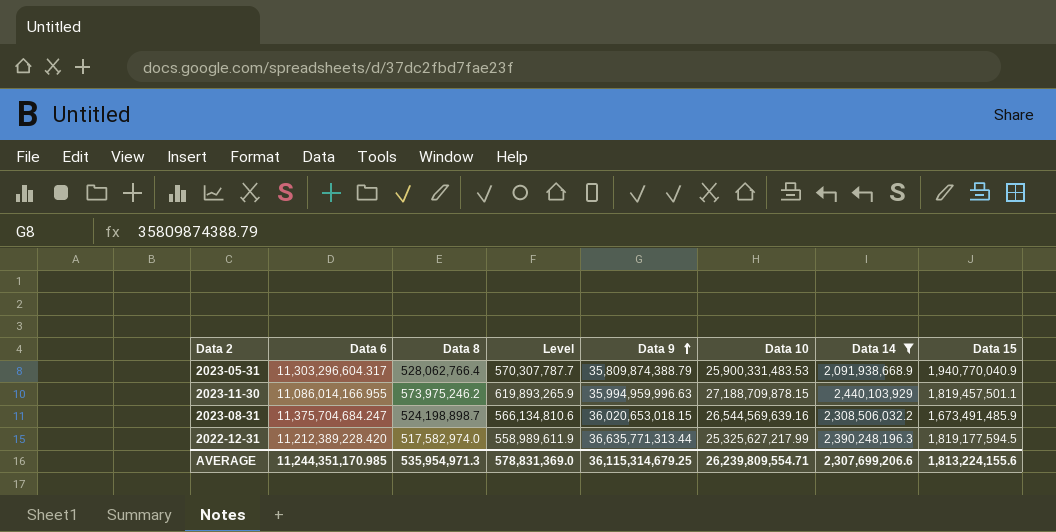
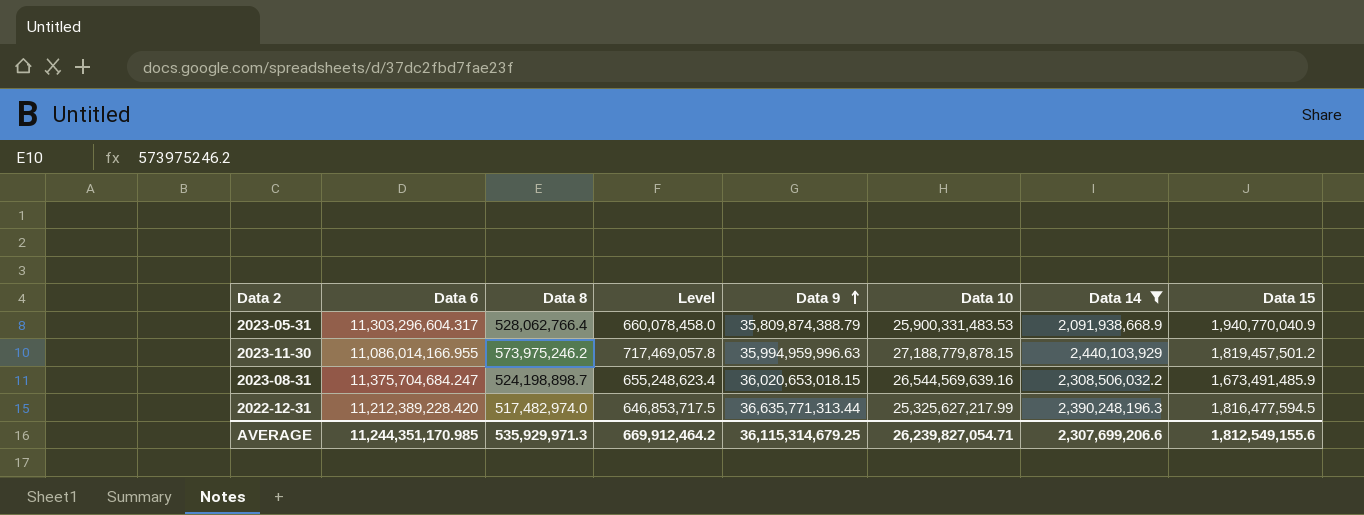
column Level | formula: [Data 8] * 1.08 -> [Data 8] * 1.25
2023-11-30 | Data 10: 27,188,709,878.15 -> 27,188,779,878.15
2023-11-30 | Data 15: 1,819,457,501.1 -> 1,819,457,501.2
2022-12-31 | Data 8: 517,582,974.0 -> 517,482,974.0
2022-12-31 | Data 15: 1,819,177,594.5 -> 1,816,477,594.5
AVERAGE | Data 8: 535,954,971.3 -> 535,929,971.3
AVERAGE | Level: 578,831,369.0 -> 669,912,464.2
AVERAGE | Data 10: 26,239,809,554.71 -> 26,239,827,054.71
AVERAGE | Data 15: 1,813,224,155.6 -> 1,812,549,155.6

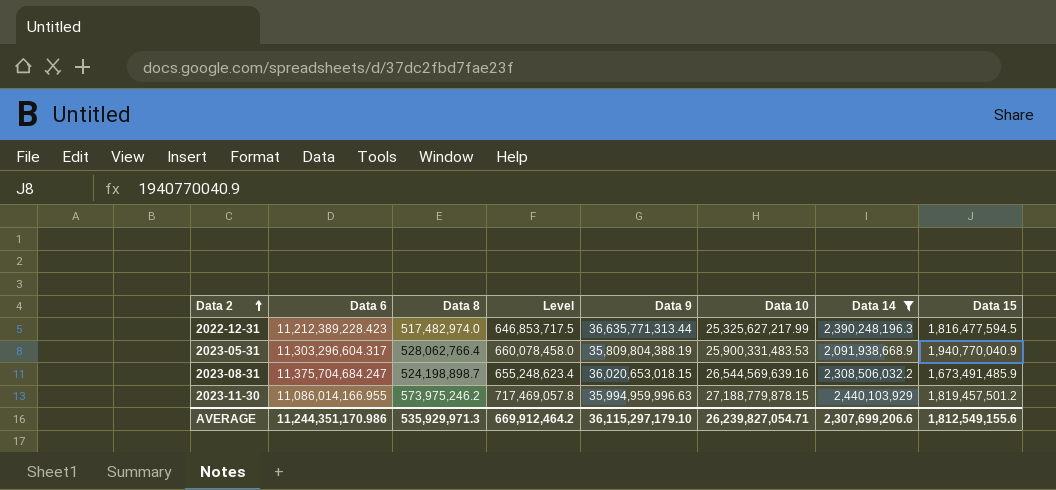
row order: Data 9 ascending -> Data 2 ascending
2022-12-31 | Data 6: 11,212,389,228.420 -> 11,212,389,228.423
2023-05-31 | Data 9: 35,809,874,388.79 -> 35,809,804,388.19
AVERAGE | Data 6: 11,244,351,170.985 -> 11,244,351,170.986
AVERAGE | Data 9: 36,115,314,679.25 -> 36,115,297,179.10

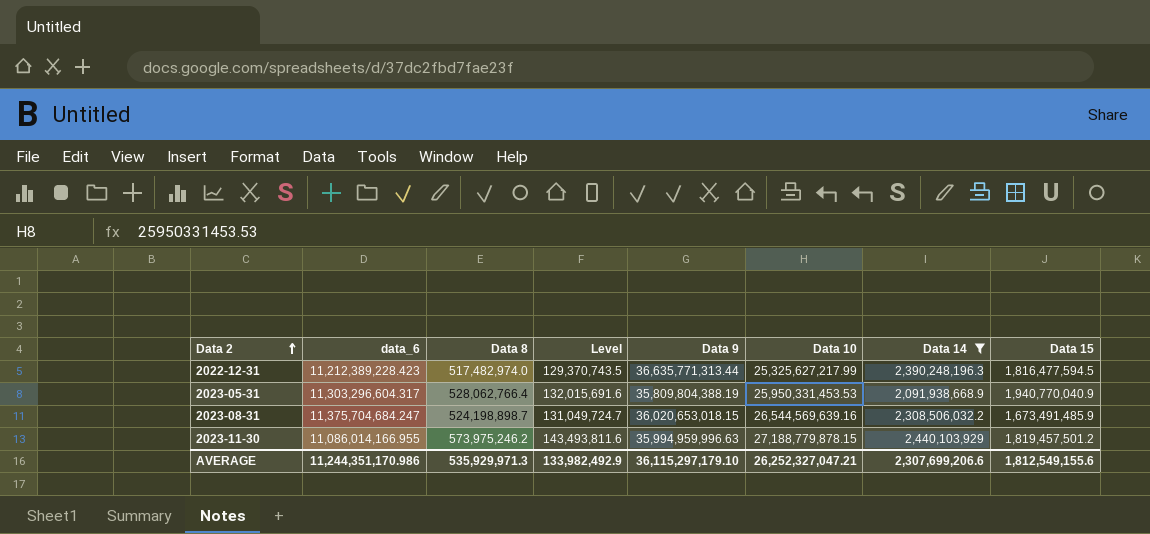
column name: Data 6 -> data_6
column Level | formula: [Data 8] * 1.25 -> [Data 8] * 0.25
2023-05-31 | Data 10: 25,900,331,483.53 -> 25,950,331,453.53
AVERAGE | Level: 669,912,464.2 -> 133,982,492.9
AVERAGE | Data 10: 26,239,827,054.71 -> 26,252,327,047.21

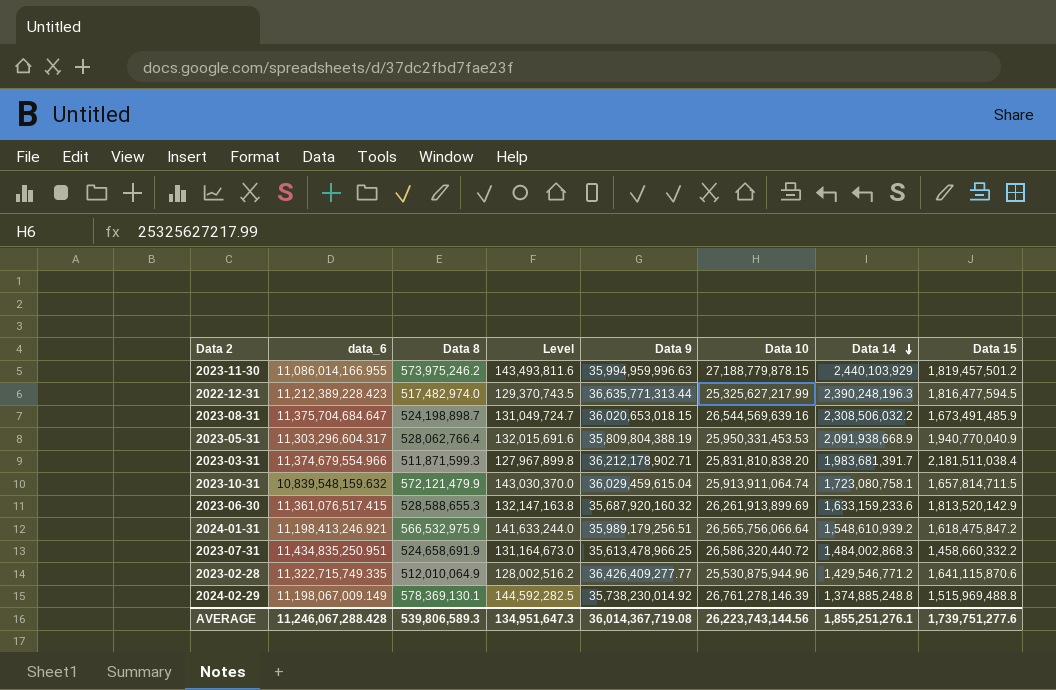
filter: Data 14 >= 2,091,938,668.9 -> none
row order: Data 2 ascending -> Data 14 descending
2023-08-31 | data_6: 11,375,704,684.247 -> 11,375,704,684.647
AVERAGE | data_6: 11,244,351,170.986 -> 11,246,067,288.428
AVERAGE | Data 8: 535,929,971.3 -> 539,806,589.3
AVERAGE | Level: 133,982,492.9 -> 134,951,647.3
AVERAGE | Data 9: 36,115,297,179.10 -> 36,014,367,719.08
AVERAGE | Data 10: 26,252,327,047.21 -> 26,223,743,144.56
AVERAGE | Data 14: 2,307,699,206.6 -> 1,855,251,276.1
AVERAGE | Data 15: 1,812,549,155.6 -> 1,739,751,277.6

